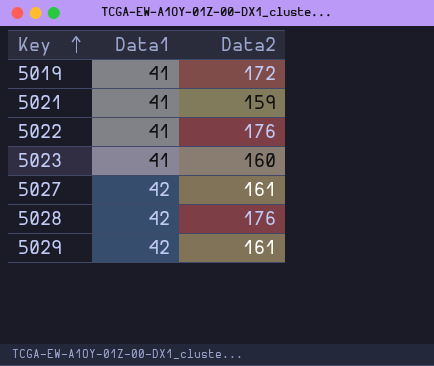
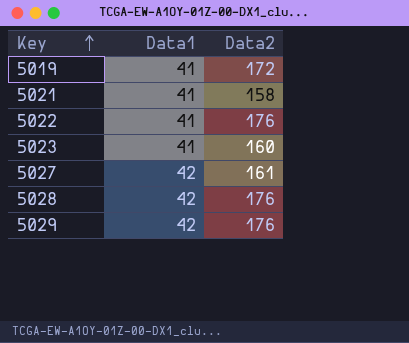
5021 | Data2: 159 -> 158
5029 | Data2: 161 -> 176

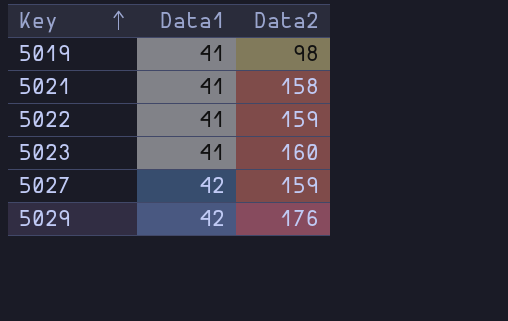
row 5028: 42 | 176 -> none
5019 | Data2: 172 -> 98
5022 | Data2: 176 -> 159
5027 | Data2: 161 -> 159

